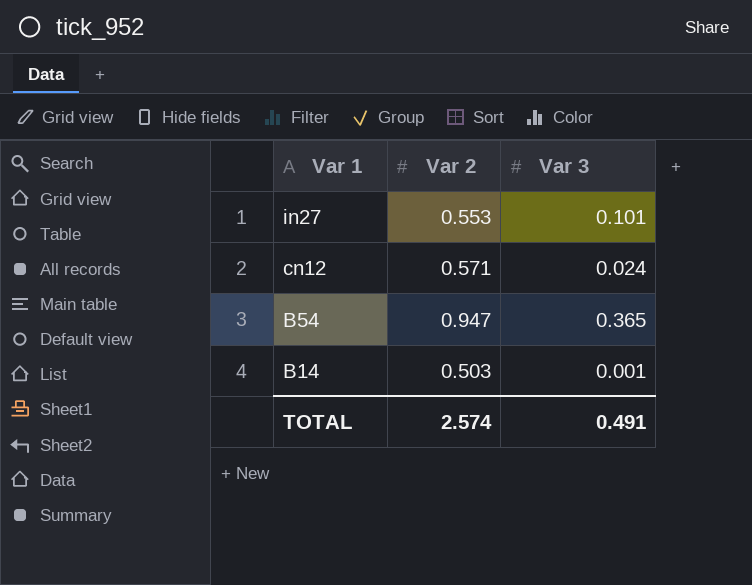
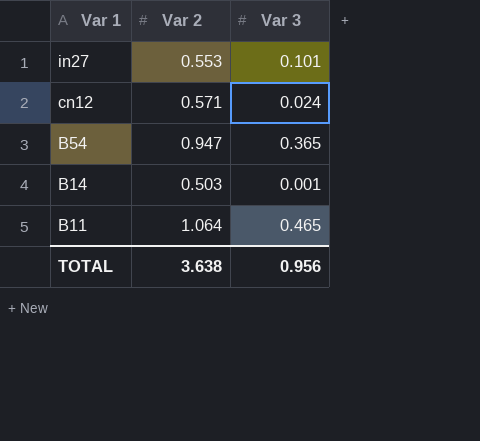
row B11: none -> 1.064 | 0.465
TOTAL | Var 2: 2.574 -> 3.638
TOTAL | Var 3: 0.491 -> 0.956

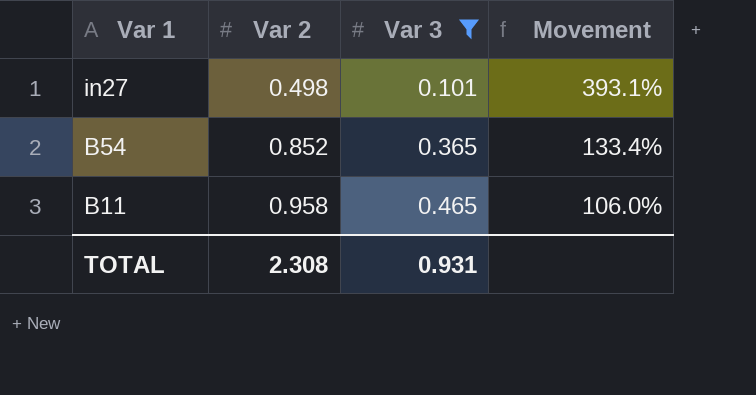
filter: none -> Var 3 >= 0.101
column Movement | formula: none -> ([Var 2] - [Var 3]) / [Var 3]
in27 | Var 2: 0.553 -> 0.498
B54 | Var 2: 0.947 -> 0.852
B11 | Var 2: 1.064 -> 0.958
TOTAL | Var 2: 3.638 -> 2.308
TOTAL | Var 3: 0.956 -> 0.931

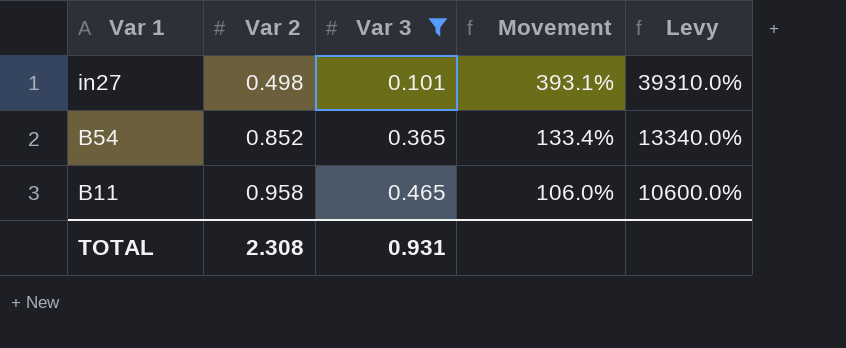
column Levy | formula: none -> [Movement] * 100

